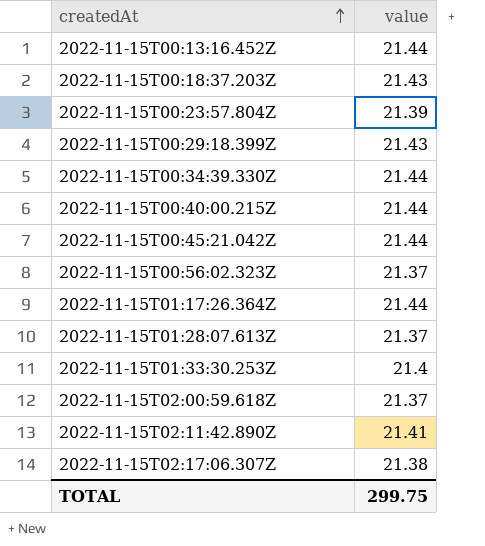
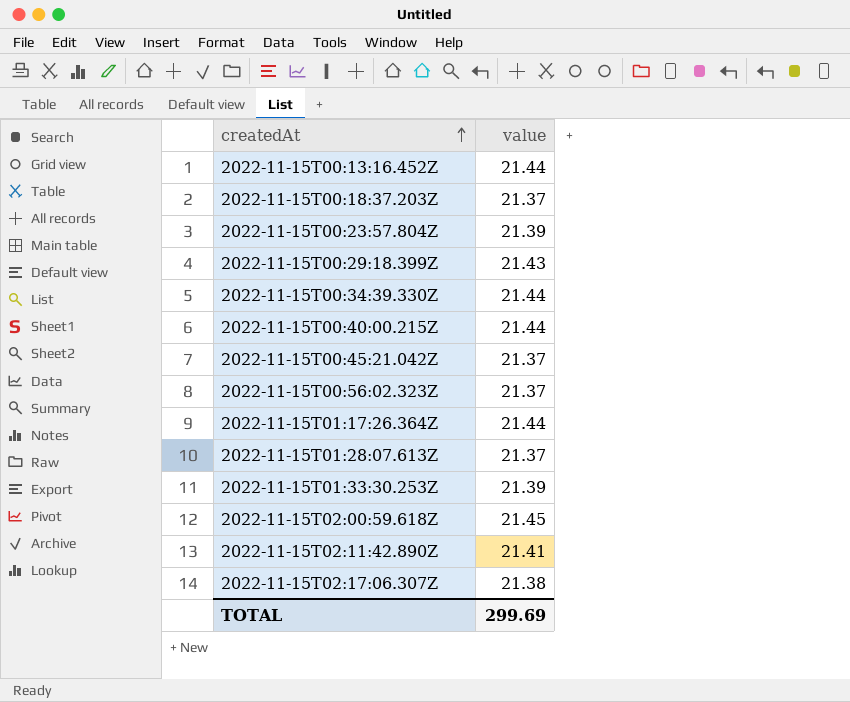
2022-11-15T00:18:37.203Z | value: 21.43 -> 21.37
2022-11-15T00:45:21.042Z | value: 21.44 -> 21.37
2022-11-15T01:33:30.253Z | value: 21.4 -> 21.39
2022-11-15T02:00:59.618Z | value: 21.37 -> 21.45
TOTAL | value: 299.75 -> 299.69

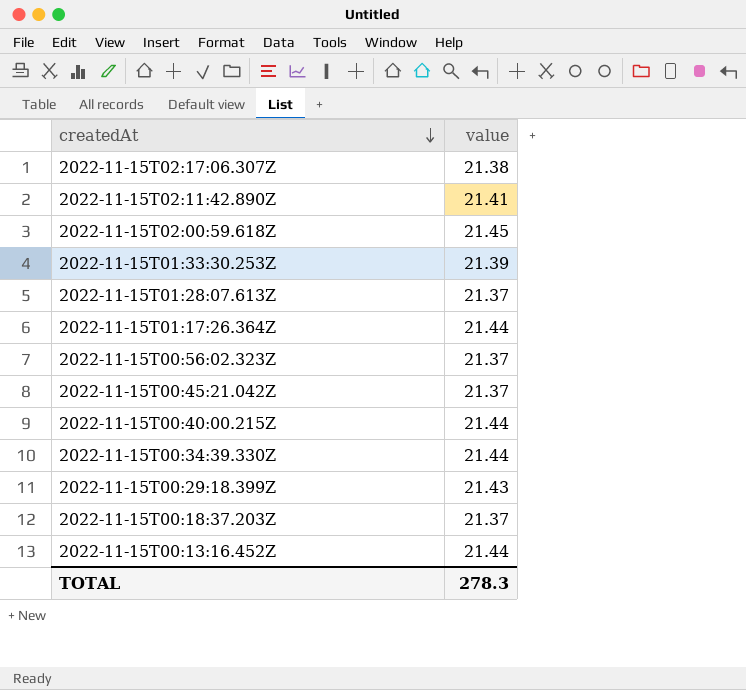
row order: createdAt ascending -> createdAt descending
row 2022-11-15T00:23:57.804Z: 21.39 -> none
TOTAL | value: 299.69 -> 278.3

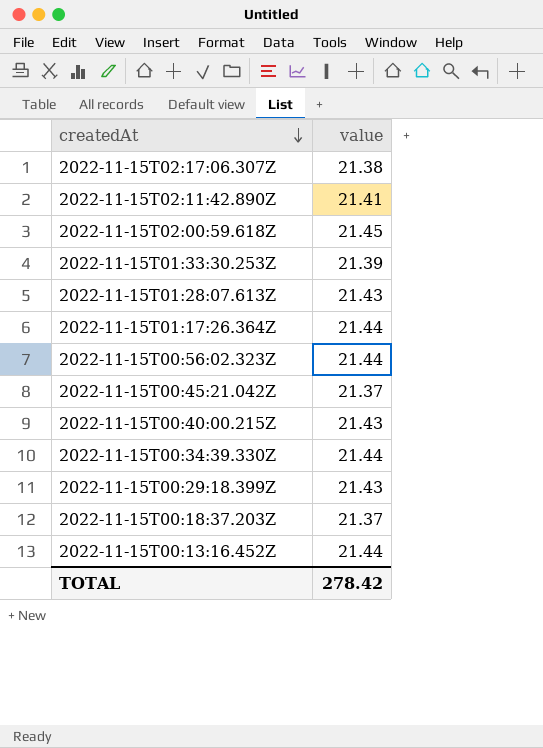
2022-11-15T01:28:07.613Z | value: 21.37 -> 21.43
2022-11-15T00:56:02.323Z | value: 21.37 -> 21.44
2022-11-15T00:40:00.215Z | value: 21.44 -> 21.43
TOTAL | value: 278.3 -> 278.42

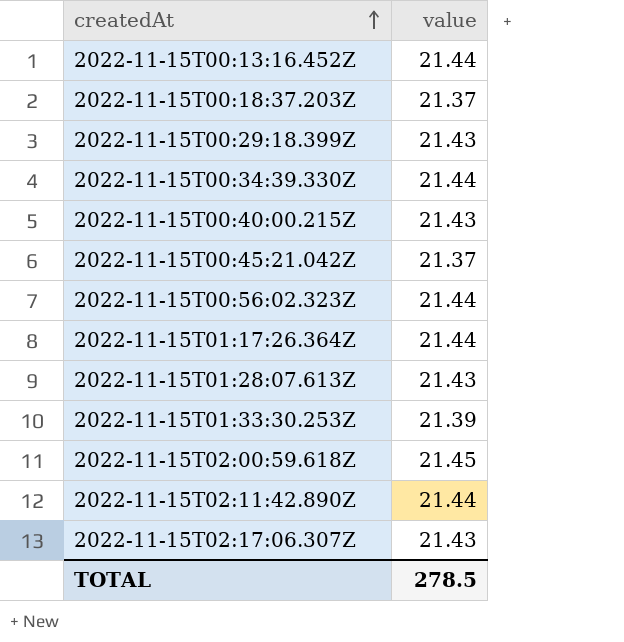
row order: createdAt descending -> createdAt ascending
2022-11-15T02:11:42.890Z | value: 21.41 -> 21.44
2022-11-15T02:17:06.307Z | value: 21.38 -> 21.43
TOTAL | value: 278.42 -> 278.5

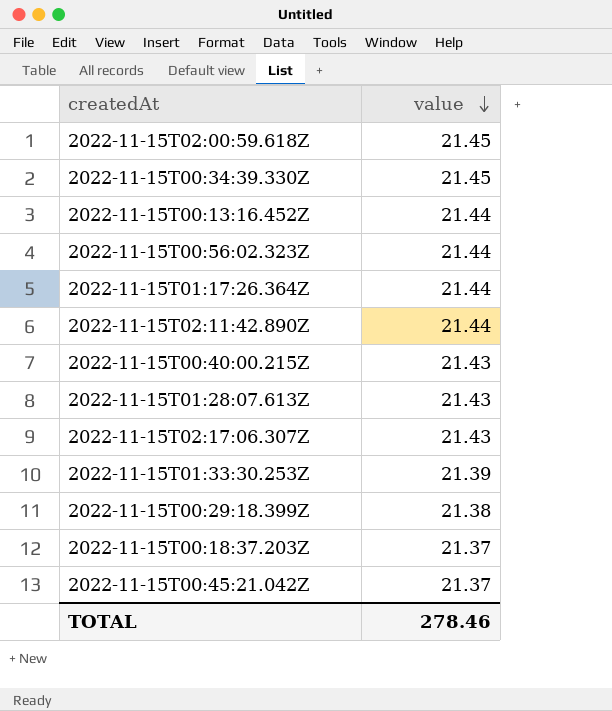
row order: createdAt ascending -> value descending
2022-11-15T00:34:39.330Z | value: 21.44 -> 21.45
2022-11-15T00:29:18.399Z | value: 21.43 -> 21.38
TOTAL | value: 278.5 -> 278.46

